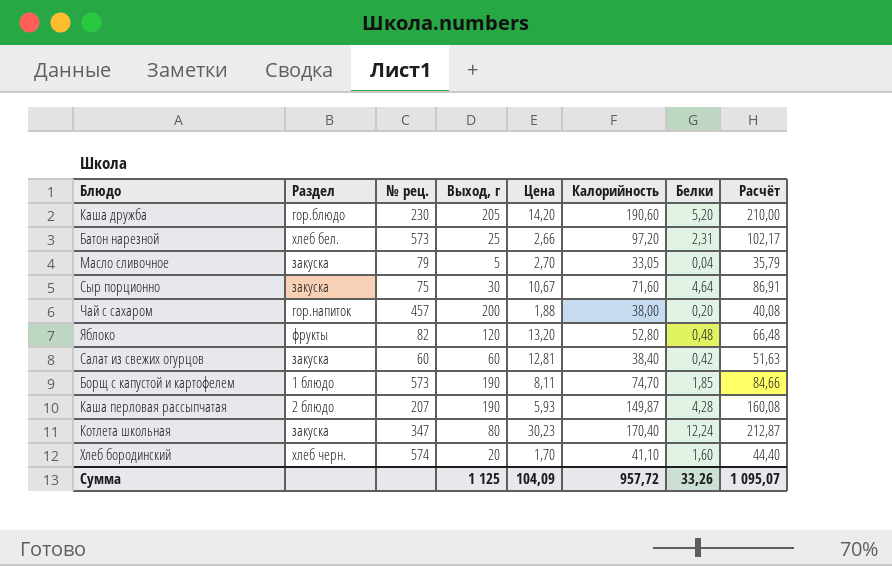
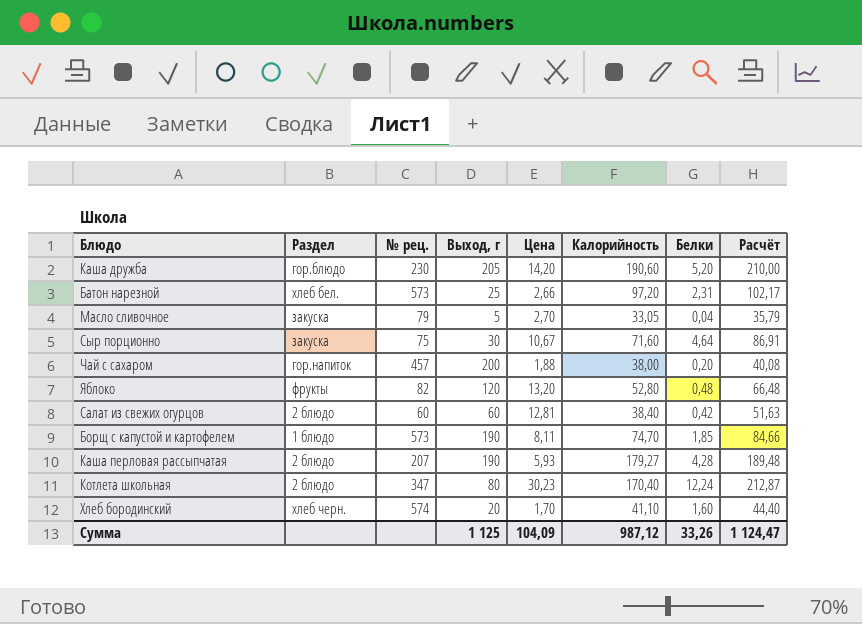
Салат из свежих огурцов | Раздел: закуска -> 2 блюдо
Каша перловая рассыпчатая | Калорийность: 149,87 -> 179,27
Каша перловая рассыпчатая | Расчёт: 160,08 -> 189,48
Котлета школьная | Раздел: закуска -> 2 блюдо
Сумма | Калорийность: 957,72 -> 987,12
Сумма | Расчёт: 1 095,07 -> 1 124,47

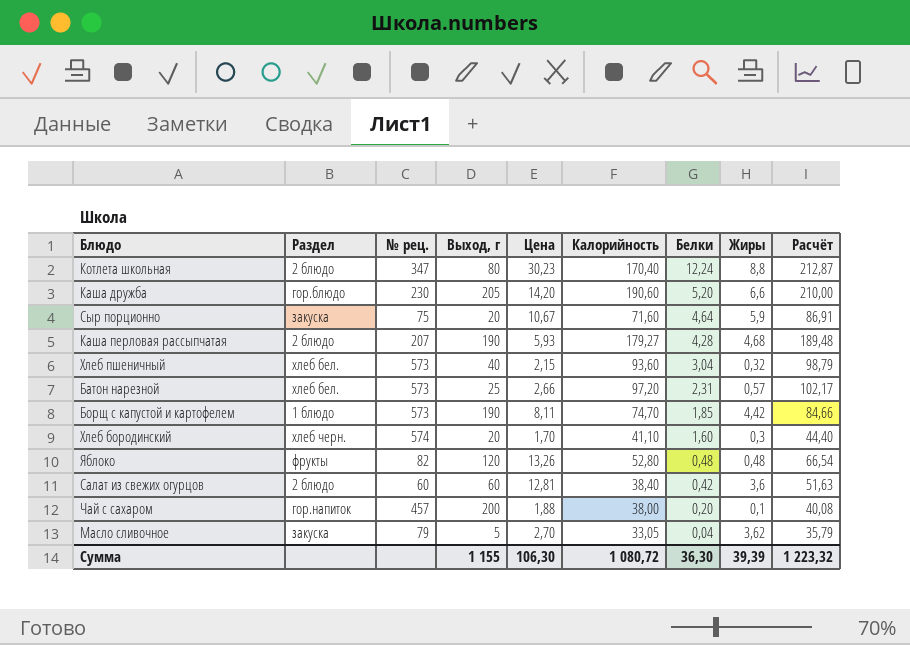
row order: none -> Белки descending
column Жиры | position: none -> 8
Сыр порционно | Выход, г: 30 -> 20
row Хлеб пшеничный: none -> хлеб бел. | 573 | 40 | 2,15 | 93,60 | 3,04 | 0,32 | 98,79
Яблоко | Цена: 13,20 -> 13,26
Яблоко | Расчёт: 66,48 -> 66,54
Сумма | Выход, г: 1 125 -> 1 155
Сумма | Цена: 104,09 -> 106,30
Сумма | Калорийность: 987,12 -> 1 080,72
Сумма | Белки: 33,26 -> 36,30
Сумма | Расчёт: 1 124,47 -> 1 223,32

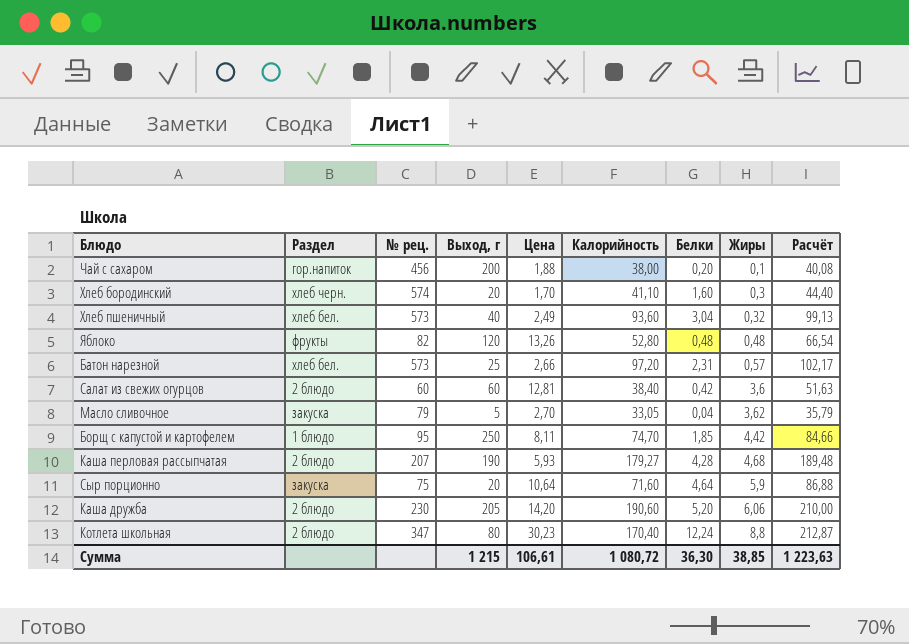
row order: Белки descending -> Жиры ascending
Чай с сахаром | № рец.: 457 -> 456
Хлеб пшеничный | Цена: 2,15 -> 2,49
Хлеб пшеничный | Расчёт: 98,79 -> 99,13
Борщ с капустой и картофелем | № рец.: 573 -> 95
Борщ с капустой и картофелем | Выход, г: 190 -> 250
Сыр порционно | Цена: 10,67 -> 10,64
Сыр порционно | Расчёт: 86,91 -> 86,88
Каша дружба | Раздел: гор.блюдо -> 2 блюдо
Каша дружба | Жиры: 6,6 -> 6,06
Сумма | Выход, г: 1 155 -> 1 215
Сумма | Цена: 106,30 -> 106,61
Сумма | Жиры: 39,39 -> 38,85
Сумма | Расчёт: 1 223,32 -> 1 223,63

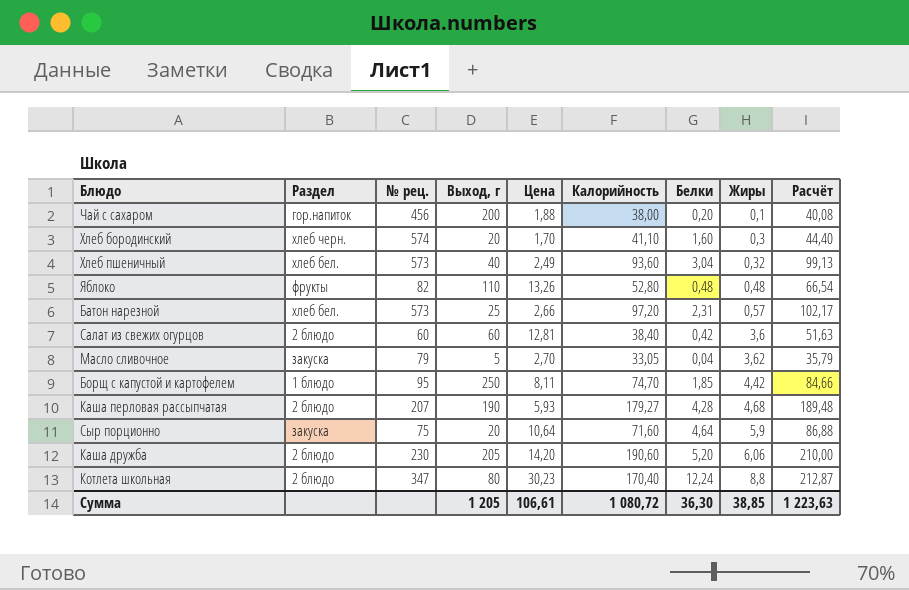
Яблоко | Выход, г: 120 -> 110
Сумма | Выход, г: 1 215 -> 1 205

